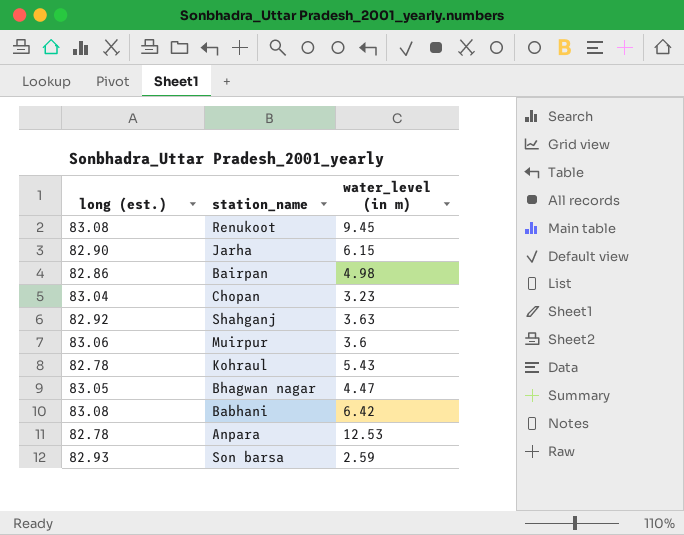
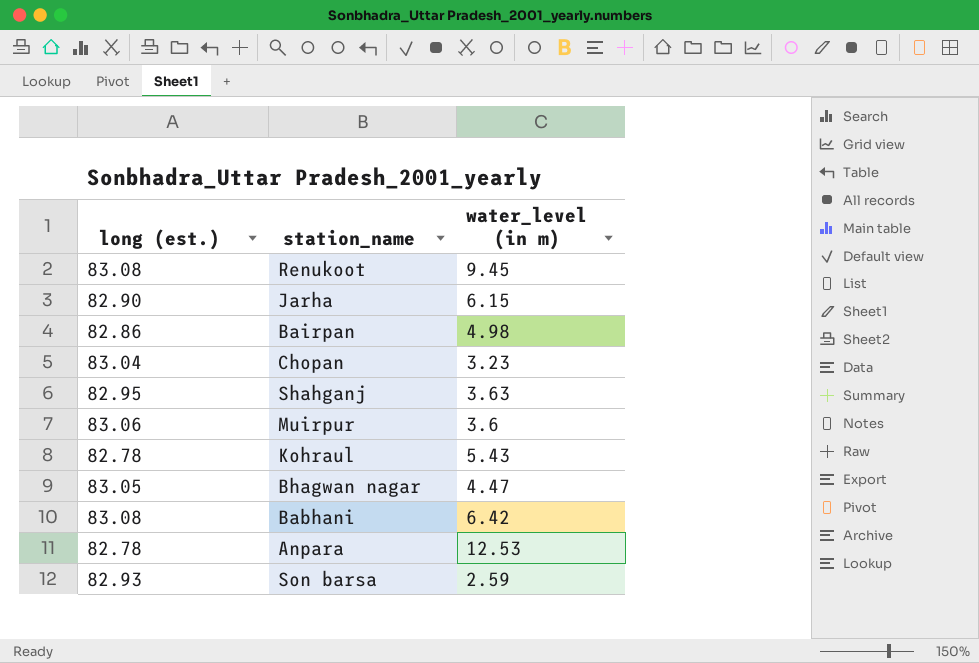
Shahganj | long (est.): 82.92 -> 82.95

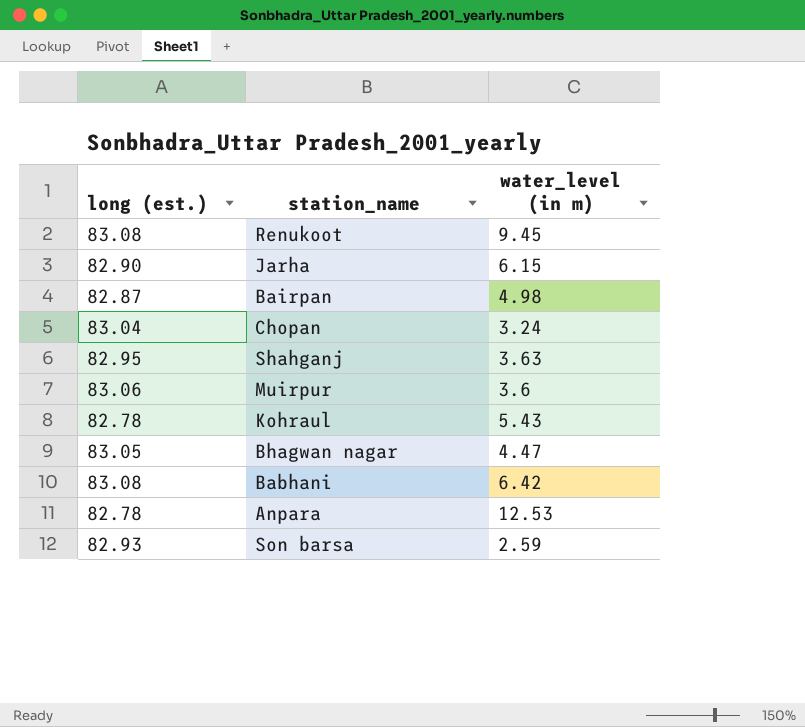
Bairpan | long (est.): 82.86 -> 82.87
Chopan | water_level (in m): 3.23 -> 3.24

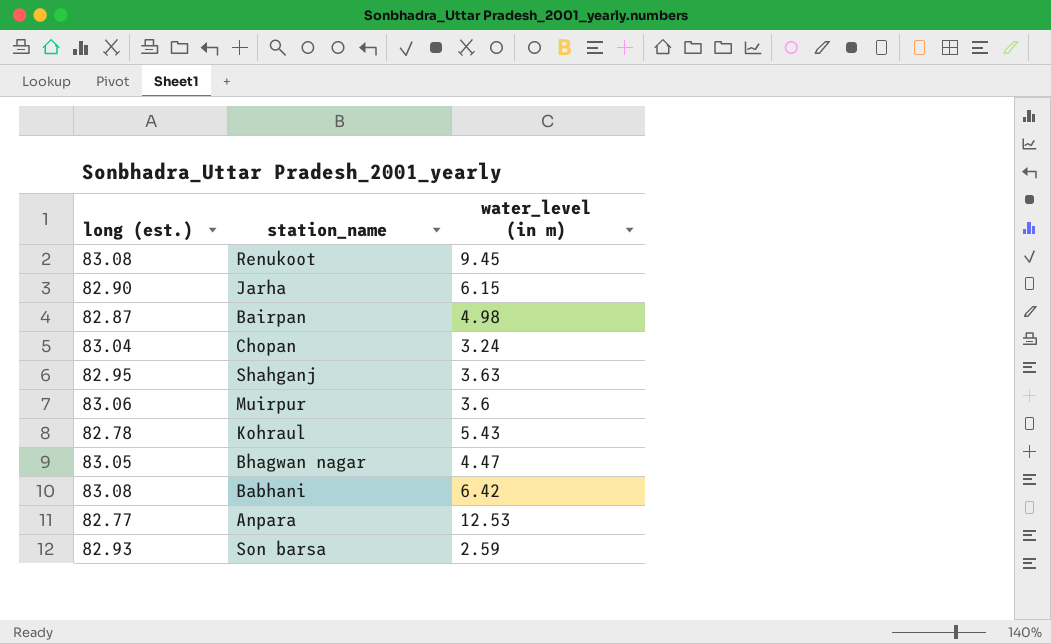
Anpara | long (est.): 82.78 -> 82.77

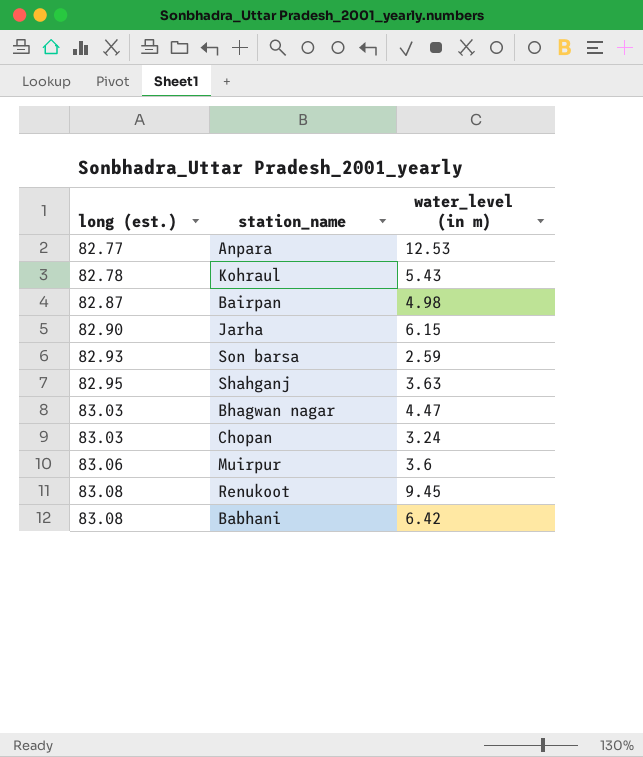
row order: none -> long (est.) ascending
Bhagwan nagar | long (est.): 83.05 -> 83.03
Chopan | long (est.): 83.04 -> 83.03

